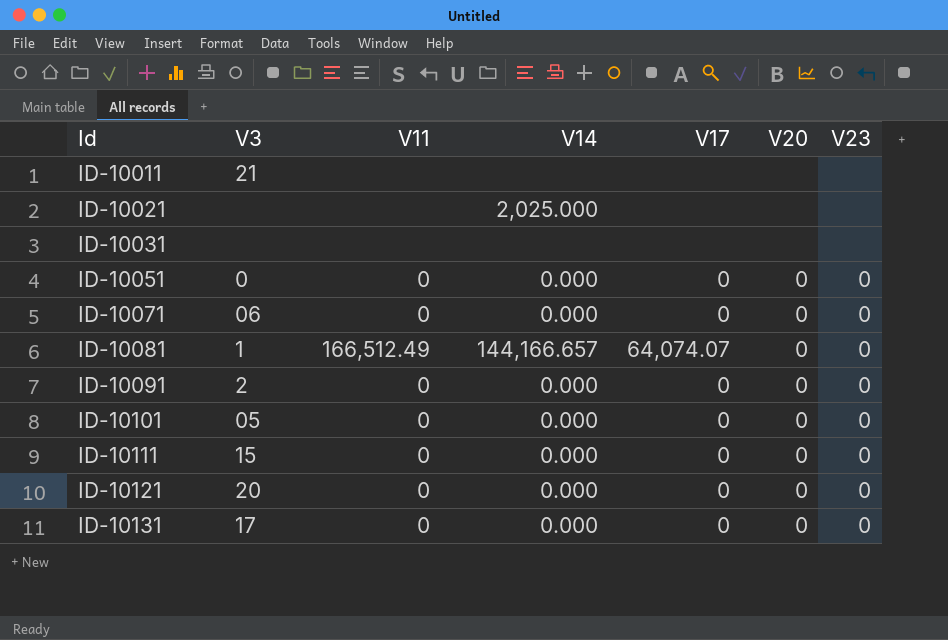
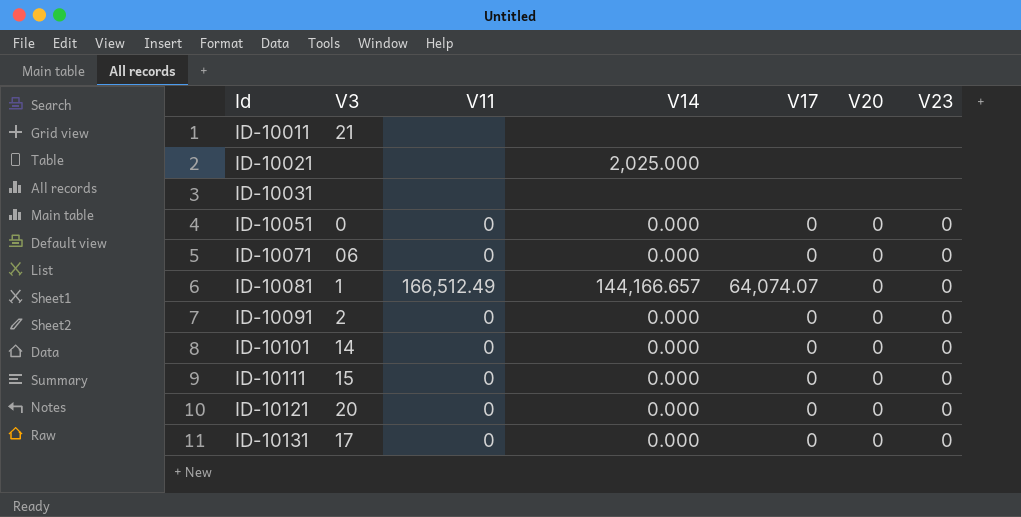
ID-10101 | V3: 05 -> 14

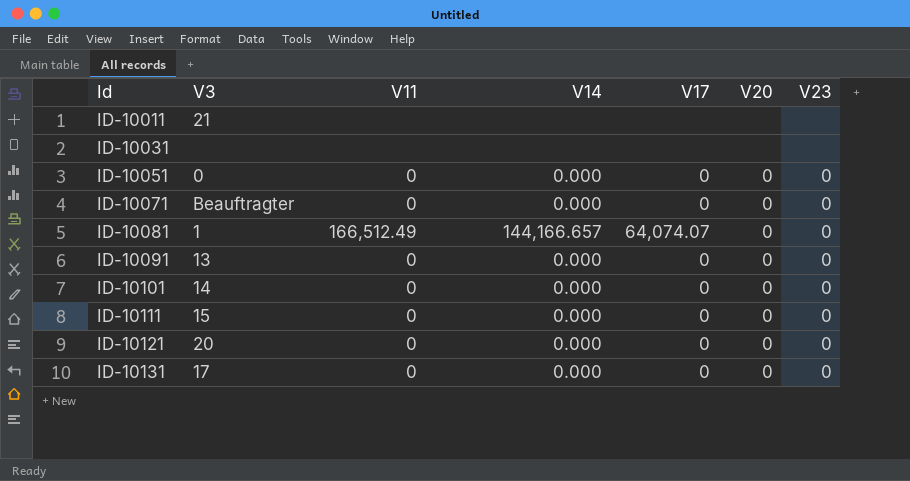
row ID-10021: none | none | 2,025.000 | none | none | none -> none
ID-10071 | V3: 06 -> Beauftragter
ID-10091 | V3: 2 -> 13

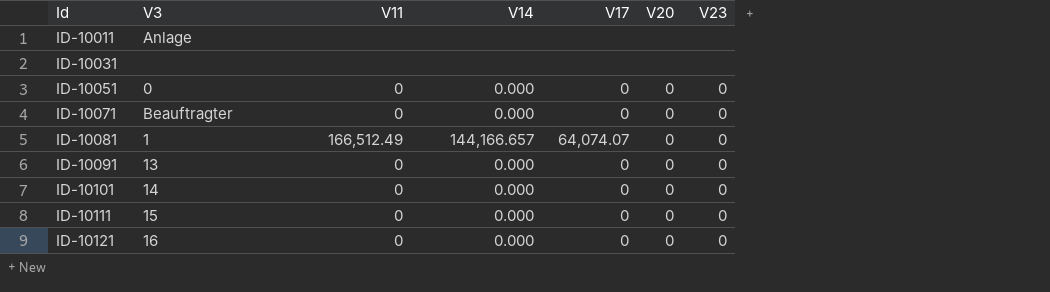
row ID-10131: 17 | 0 | 0.000 | 0 | 0 | 0 -> none
ID-10011 | V3: 21 -> Anlage
ID-10121 | V3: 20 -> 16

